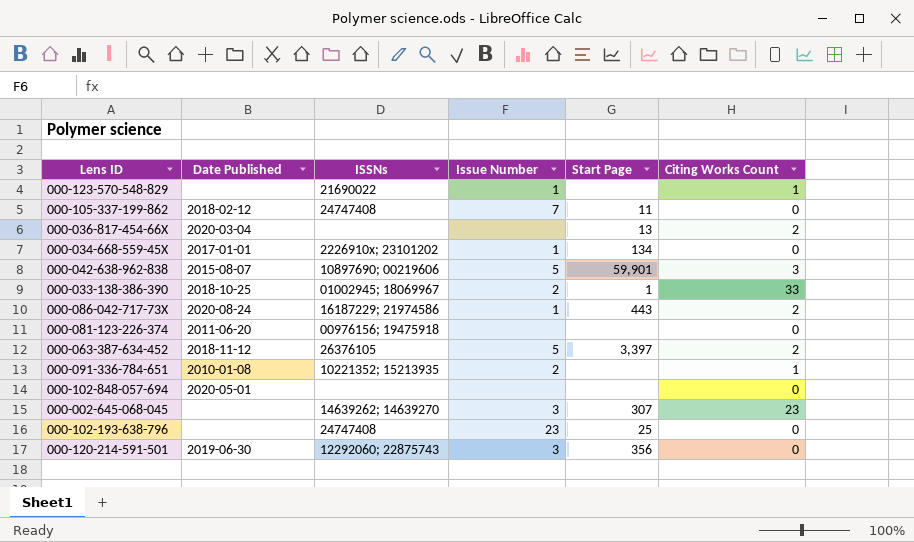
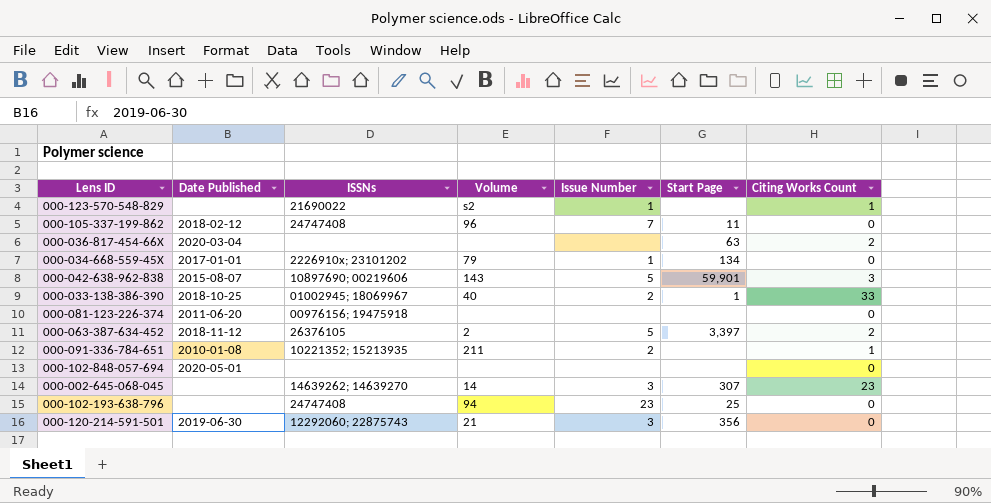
column Volume | position: none -> 4
row 000-086-042-717-73X: 2020-08-24 | 16187229; 21974586 | 1 | 443 | 2 -> none
000-036-817-454-66X | Start Page: 13 -> 63

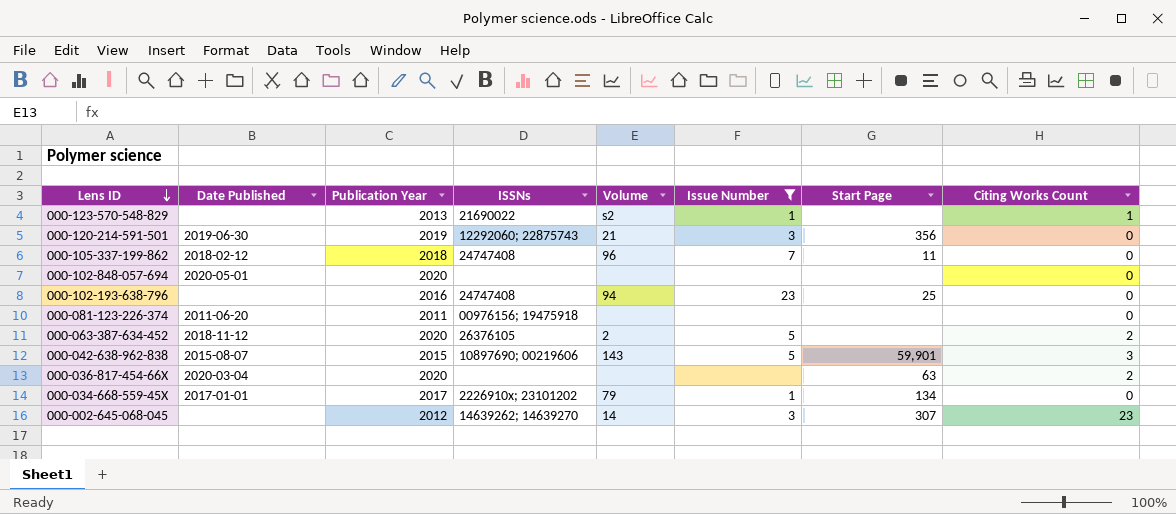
filter: none -> Issue Number != 2
row order: none -> Lens ID descending
column Publication Year | position: none -> 3
000-063-387-634-452 | Start Page: 3,397 -> none

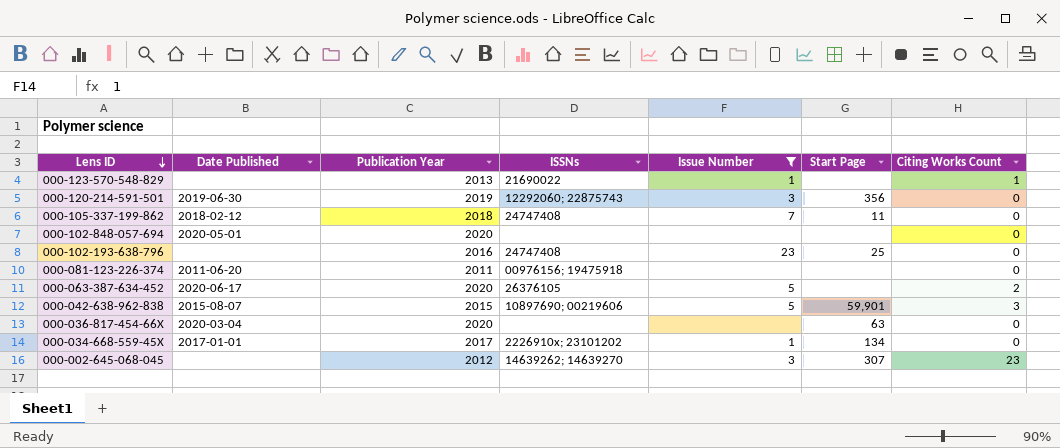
column Volume | position: 5 -> none
000-063-387-634-452 | Date Published: 2018-11-12 -> 2020-06-17
000-036-817-454-66X | Citing Works Count: 2 -> 0

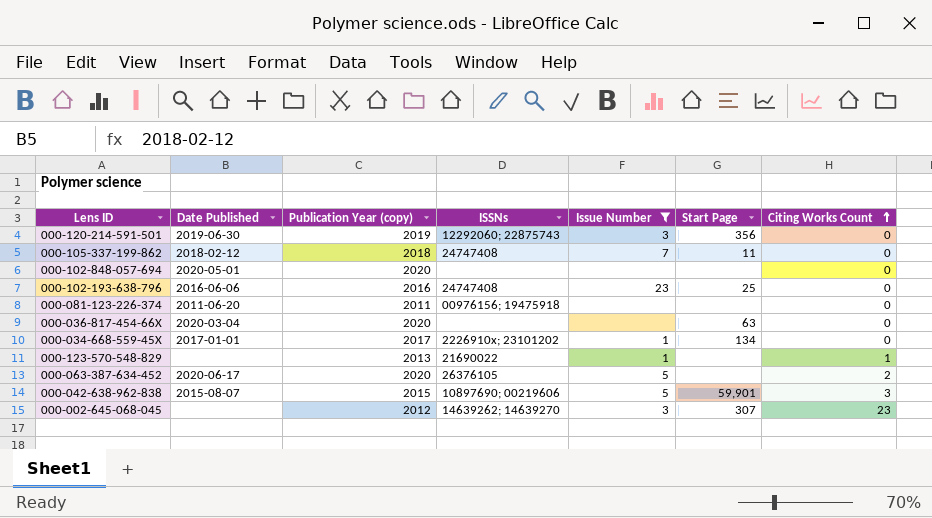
row order: Lens ID descending -> Citing Works Count ascending
column name: Publication Year -> Publication Year (copy)
000-102-193-638-796 | Date Published: none -> 2016-06-06

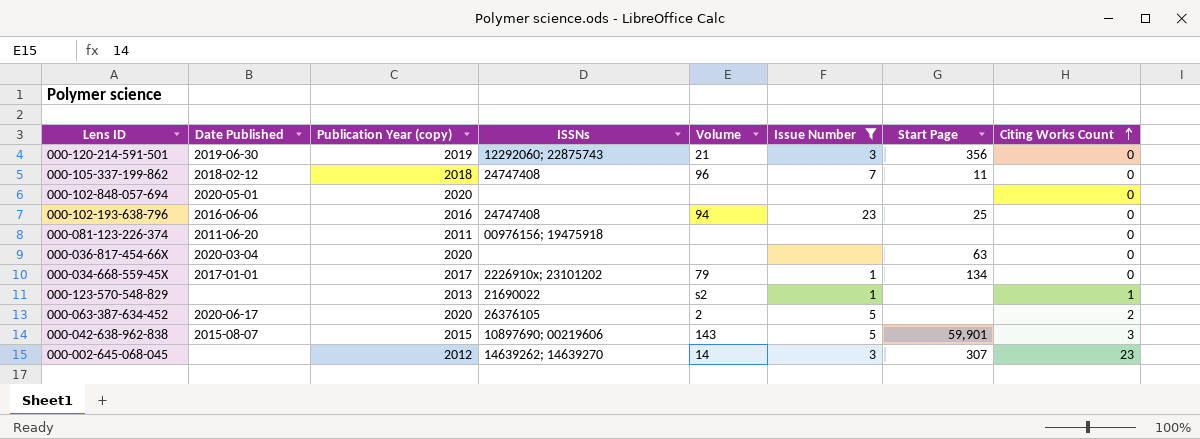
column Volume | position: none -> 5

